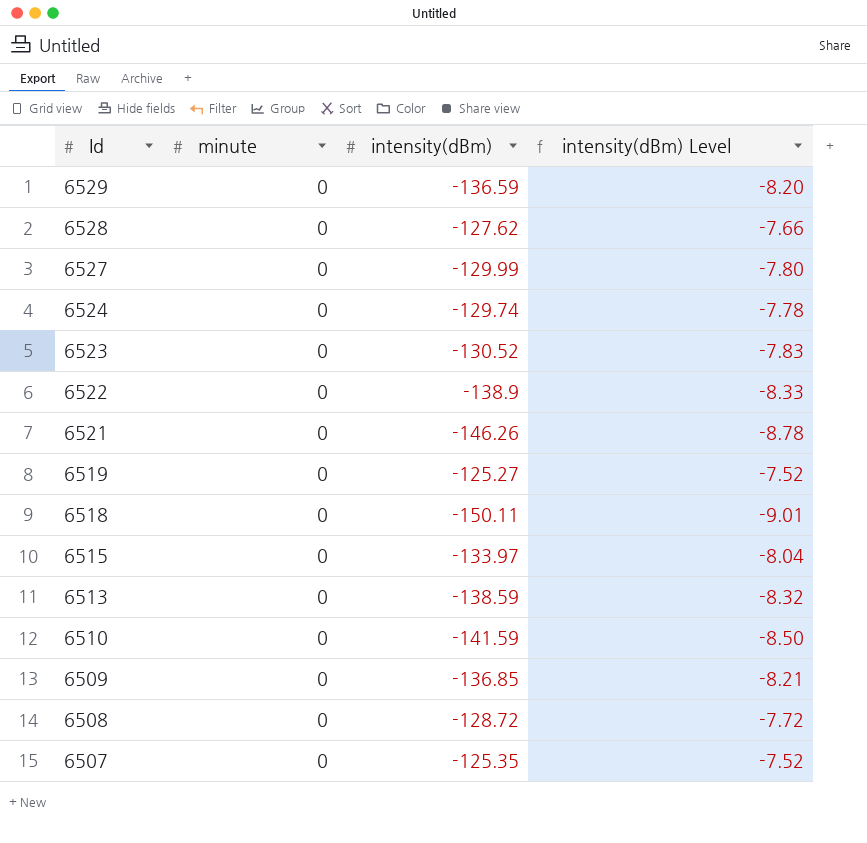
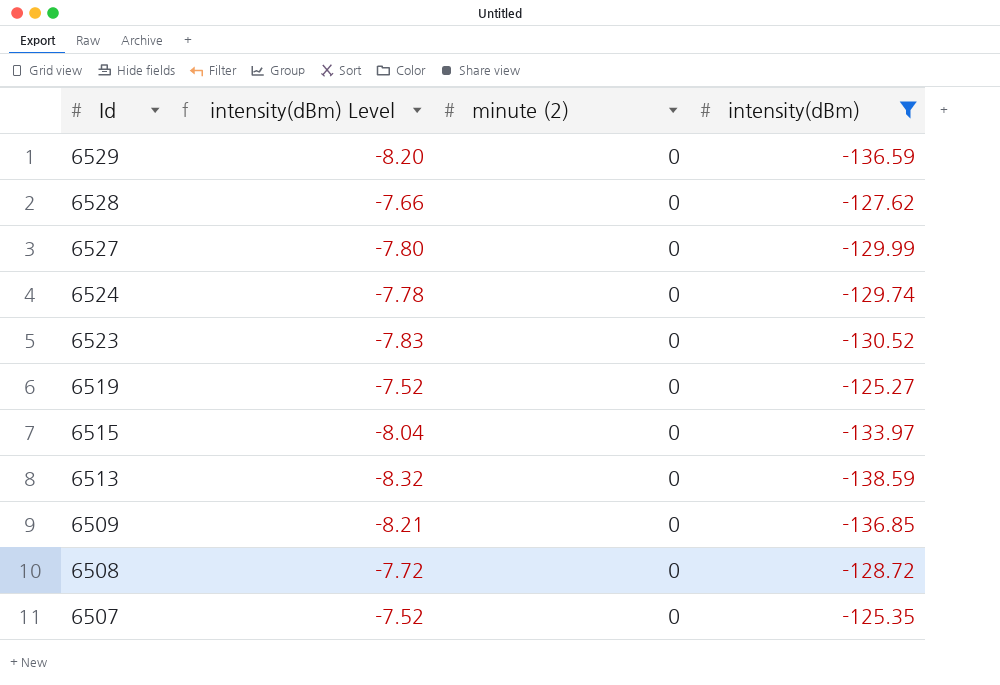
filter: none -> intensity(dBm) >= -138.59
column intensity(dBm) Level | position: 4 -> 2
column name: minute -> minute (2)

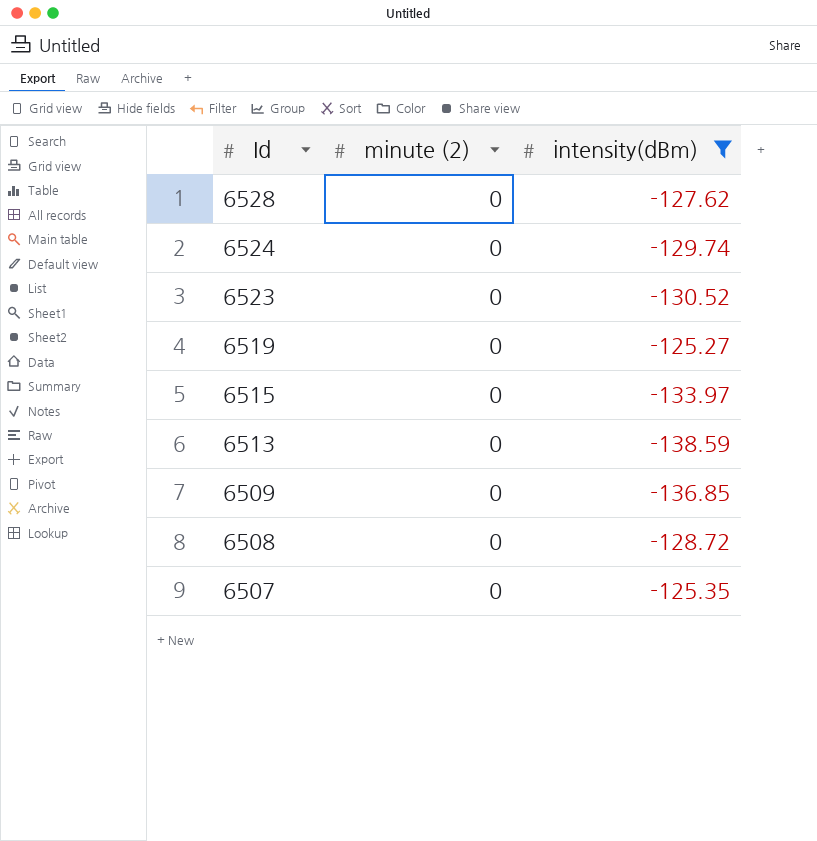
column intensity(dBm) Level | formula: [intensity(dBm)] * 0.06 -> none
row 6529: -8.20 | 0 | -136.59 -> none
row 6527: -7.80 | 0 | -129.99 -> none

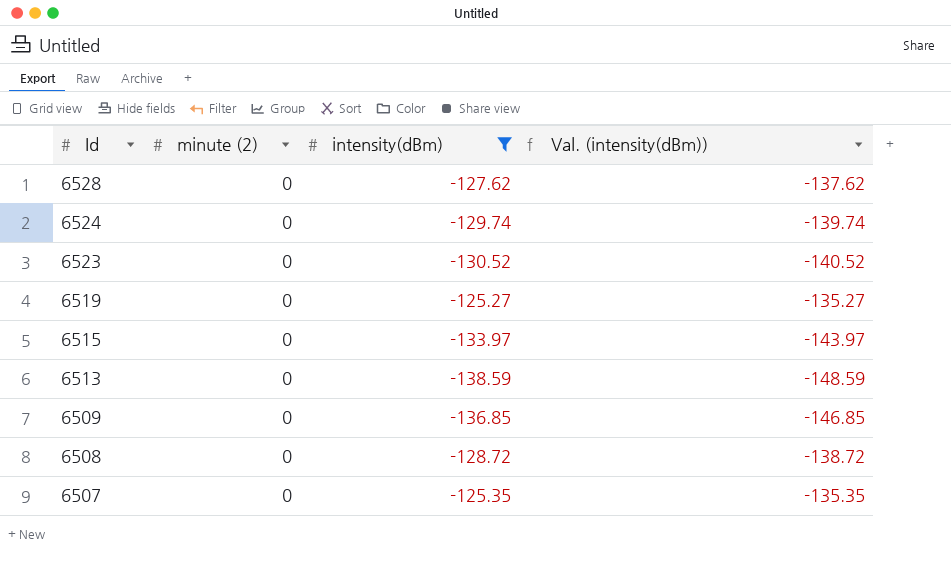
column Val. (intensity(dBm)) | formula: none -> [intensity(dBm)] - 10

